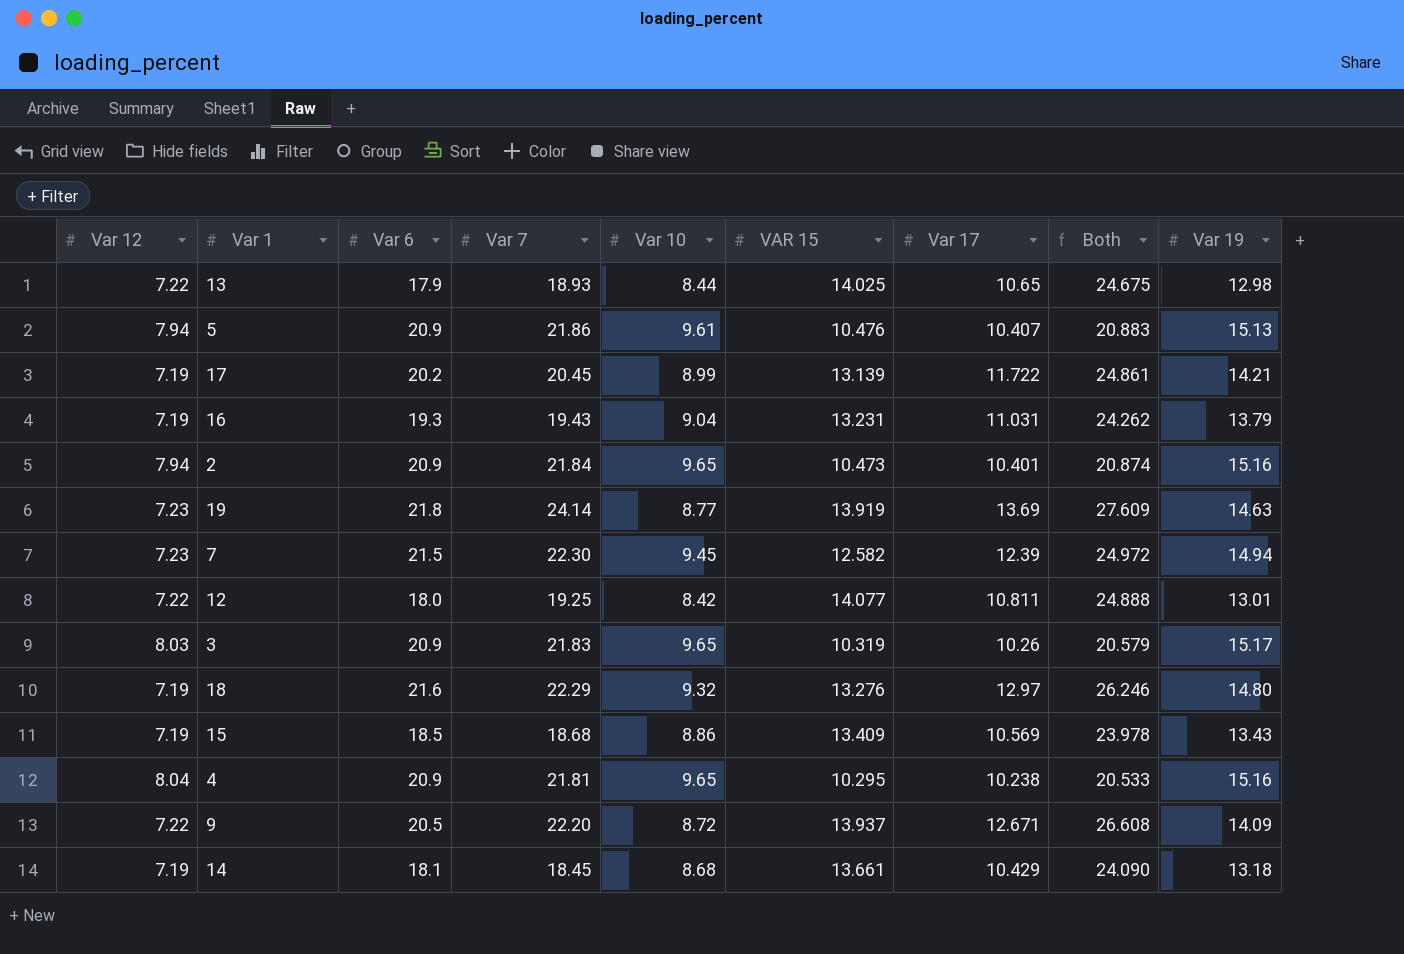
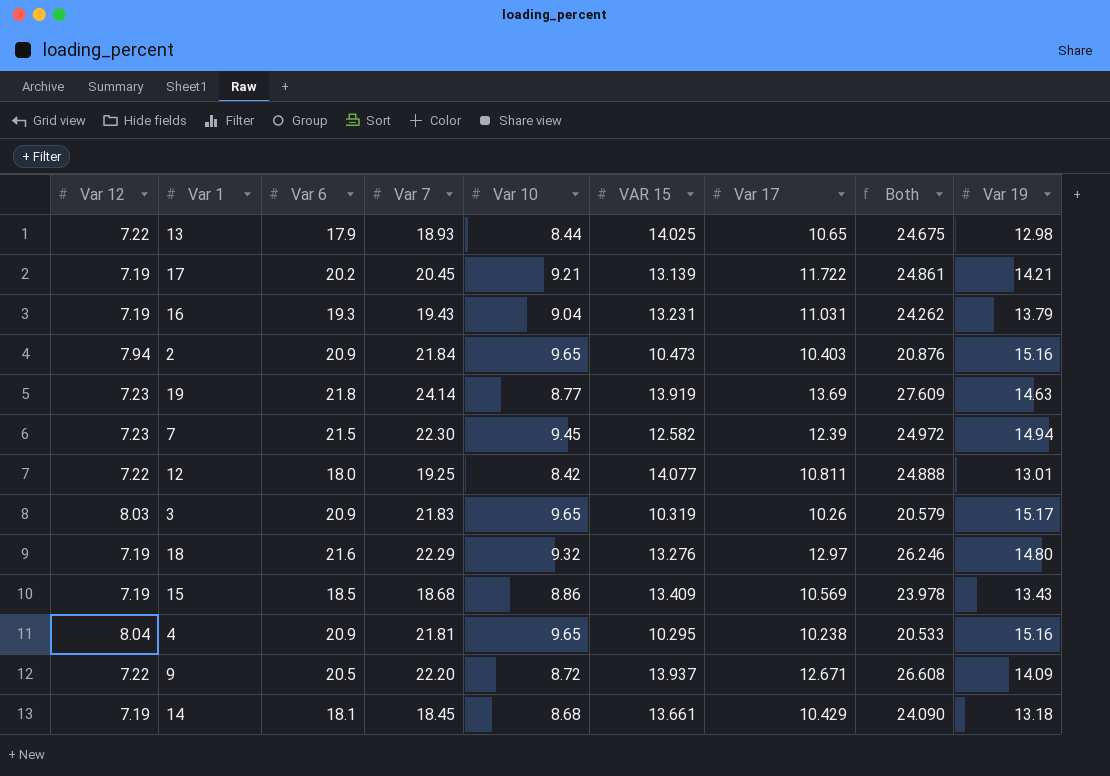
row 5: 7.94 | 20.9 | 21.86 | 9.61 | 10.476 | 10.407 | 20.883 | 15.13 -> none
17 | Var 10: 8.99 -> 9.21
2 | Var 17: 10.401 -> 10.403
2 | Both: 20.874 -> 20.876

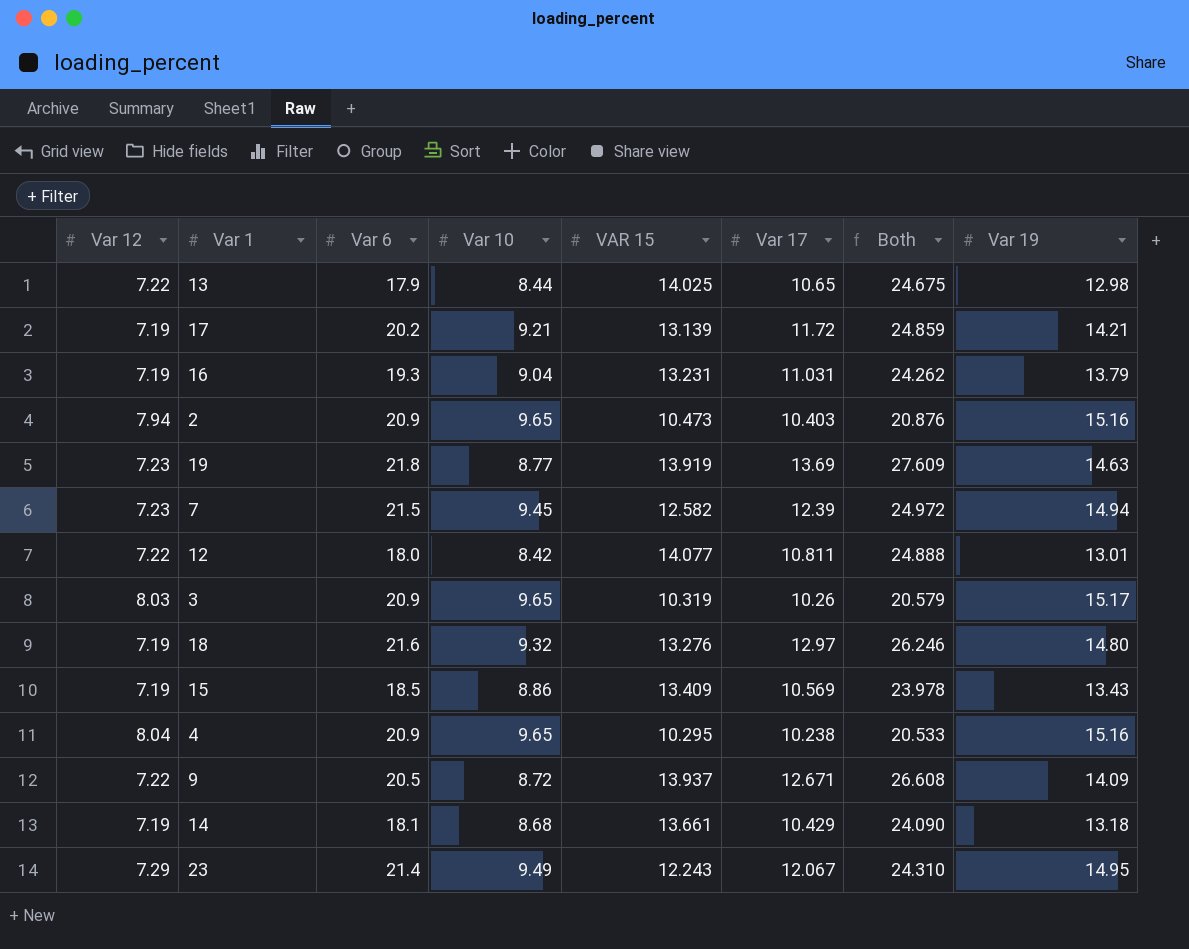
column Var 7 | position: 4 -> none
17 | Var 17: 11.722 -> 11.72
17 | Both: 24.861 -> 24.859
row 23: none -> 7.29 | 21.4 | 9.49 | 12.243 | 12.067 | 24.310 | 14.95

